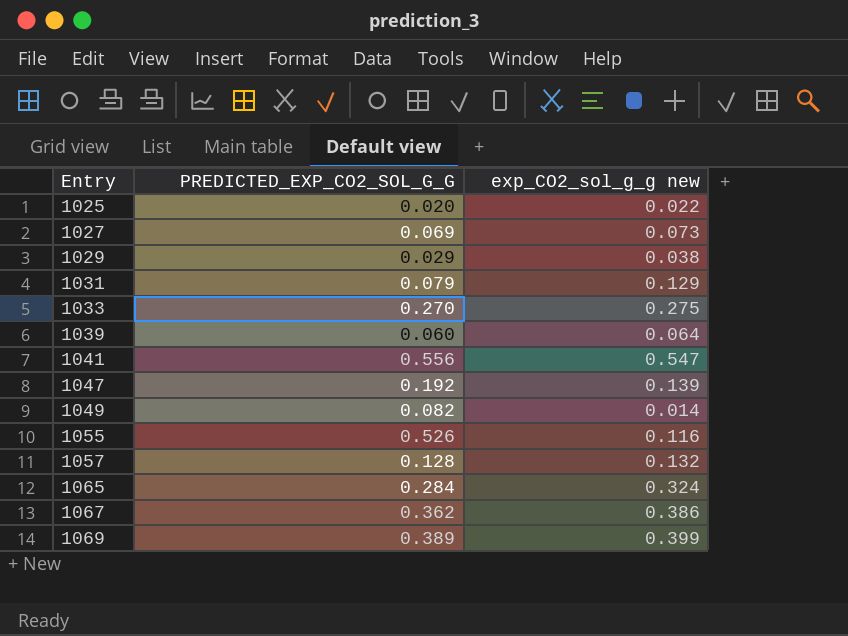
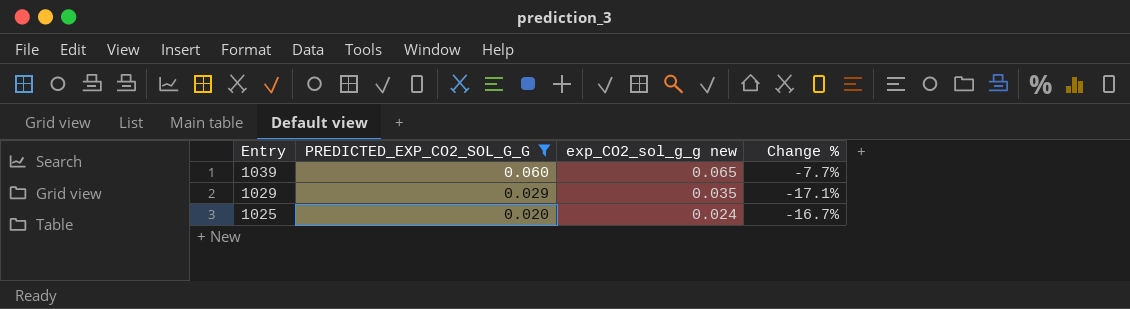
filter: none -> PREDICTED_EXP_CO2_SOL_G_G <= 0.060
row order: Entry ascending -> Entry descending
column Change % | formula: none -> ([PREDICTED_EXP_CO2_SOL_G_G] - [exp_CO2_sol_g_g new]) / [exp_CO2_sol_g_g new]
1039 | exp_CO2_sol_g_g new: 0.064 -> 0.065
1029 | exp_CO2_sol_g_g new: 0.038 -> 0.035
1025 | exp_CO2_sol_g_g new: 0.022 -> 0.024

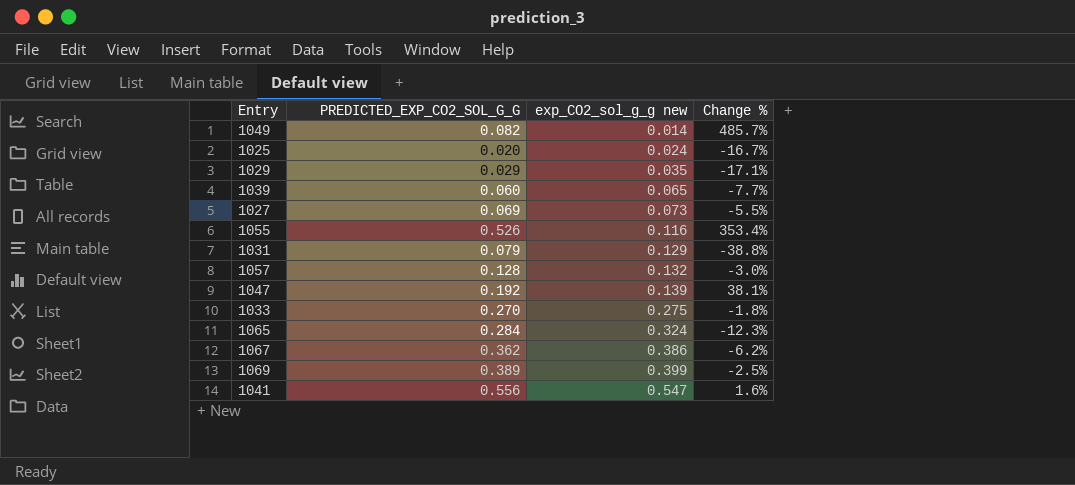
filter: PREDICTED_EXP_CO2_SOL_G_G <= 0.060 -> none
row order: Entry descending -> exp_CO2_sol_g_g new ascending

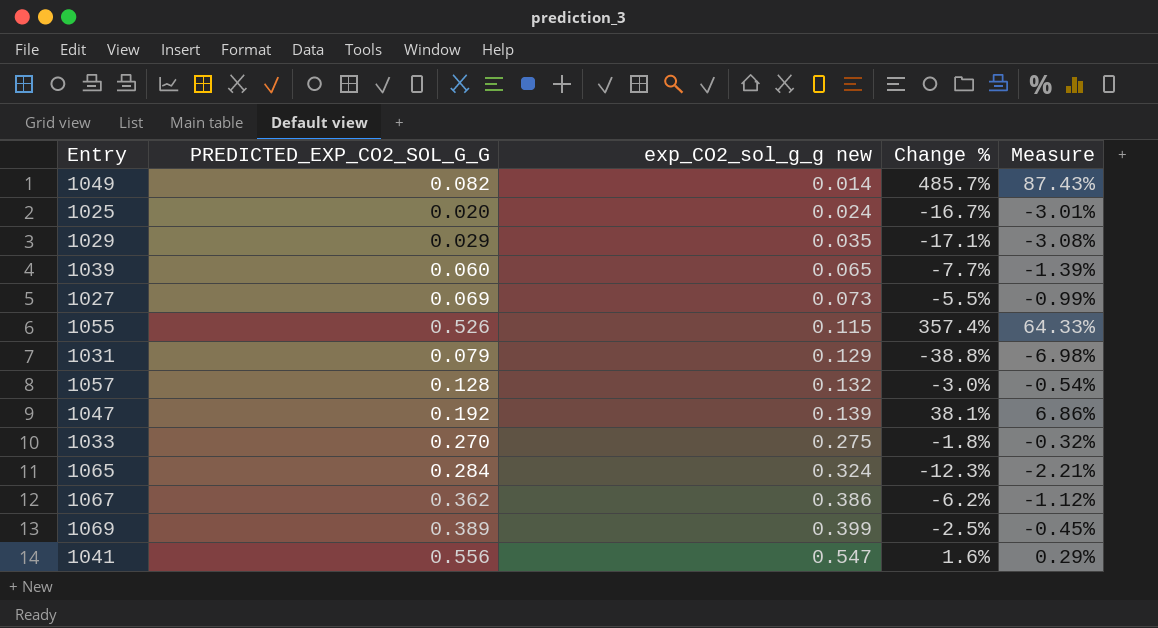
column Measure | formula: none -> [Change %] * 0.18
1055 | exp_CO2_sol_g_g new: 0.116 -> 0.115
1055 | Change %: 353.4% -> 357.4%

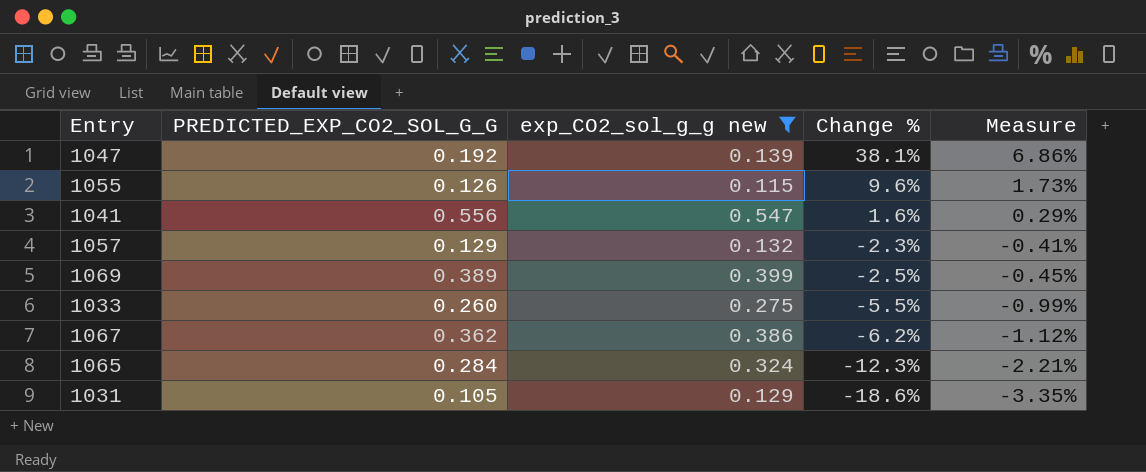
filter: none -> exp_CO2_sol_g_g new >= 0.115
row order: exp_CO2_sol_g_g new ascending -> Change % descending
1055 | PREDICTED_EXP_CO2_SOL_G_G: 0.526 -> 0.126
1055 | Change %: 357.4% -> 9.6%
1055 | Measure: 64.33% -> 1.73%
1057 | PREDICTED_EXP_CO2_SOL_G_G: 0.128 -> 0.129
1057 | Change %: -3.0% -> -2.3%
1057 | Measure: -0.54% -> -0.41%
1033 | PREDICTED_EXP_CO2_SOL_G_G: 0.270 -> 0.260
1033 | Change %: -1.8% -> -5.5%
1033 | Measure: -0.32% -> -0.99%
1031 | PREDICTED_EXP_CO2_SOL_G_G: 0.079 -> 0.105
1031 | Change %: -38.8% -> -18.6%
1031 | Measure: -6.98% -> -3.35%

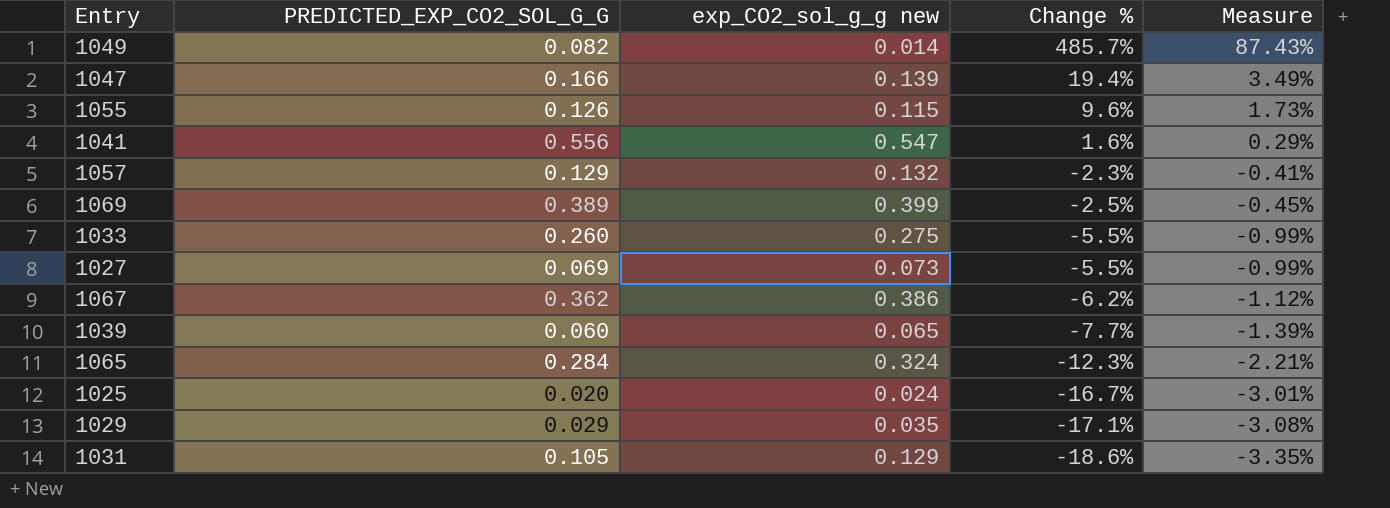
filter: exp_CO2_sol_g_g new >= 0.115 -> none
1047 | PREDICTED_EXP_CO2_SOL_G_G: 0.192 -> 0.166
1047 | Change %: 38.1% -> 19.4%
1047 | Measure: 6.86% -> 3.49%

